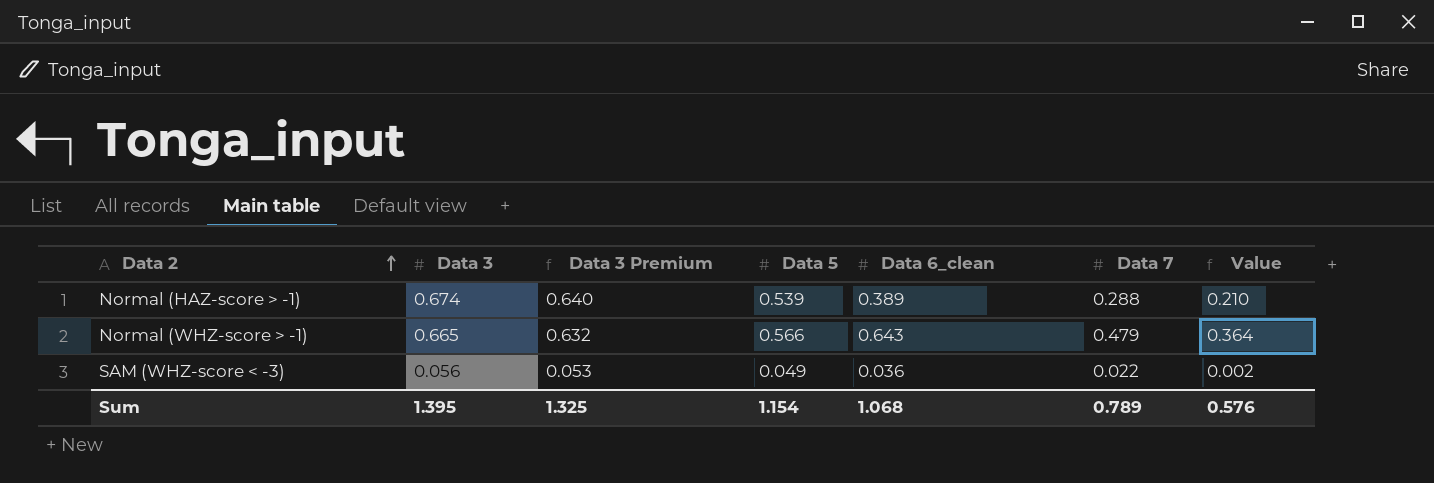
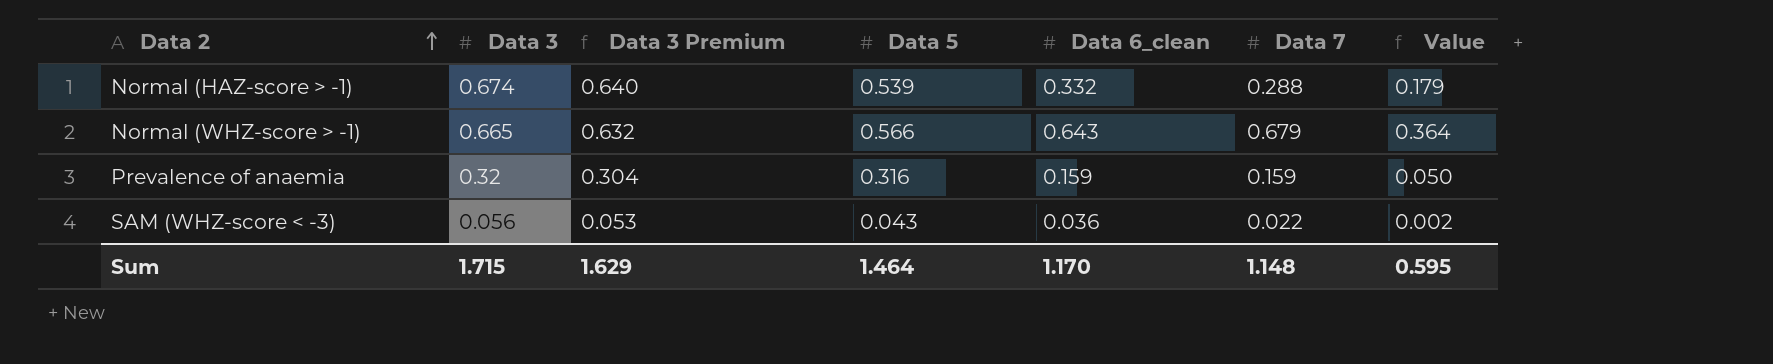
Normal (HAZ-score > -1) | Data 6_clean: 0.389 -> 0.332
Normal (HAZ-score > -1) | Value: 0.210 -> 0.179
Normal (WHZ-score > -1) | Data 7: 0.479 -> 0.679
row Prevalence of anaemia: none -> 0.32 | 0.304 | 0.316 | 0.159 | 0.159 | 0.050
SAM (WHZ-score < -3) | Data 5: 0.049 -> 0.043
Sum | Data 3: 1.395 -> 1.715
Sum | Data 3 Premium: 1.325 -> 1.629
Sum | Data 5: 1.154 -> 1.464
Sum | Data 6_clean: 1.068 -> 1.170
Sum | Data 7: 0.789 -> 1.148
Sum | Value: 0.576 -> 0.595

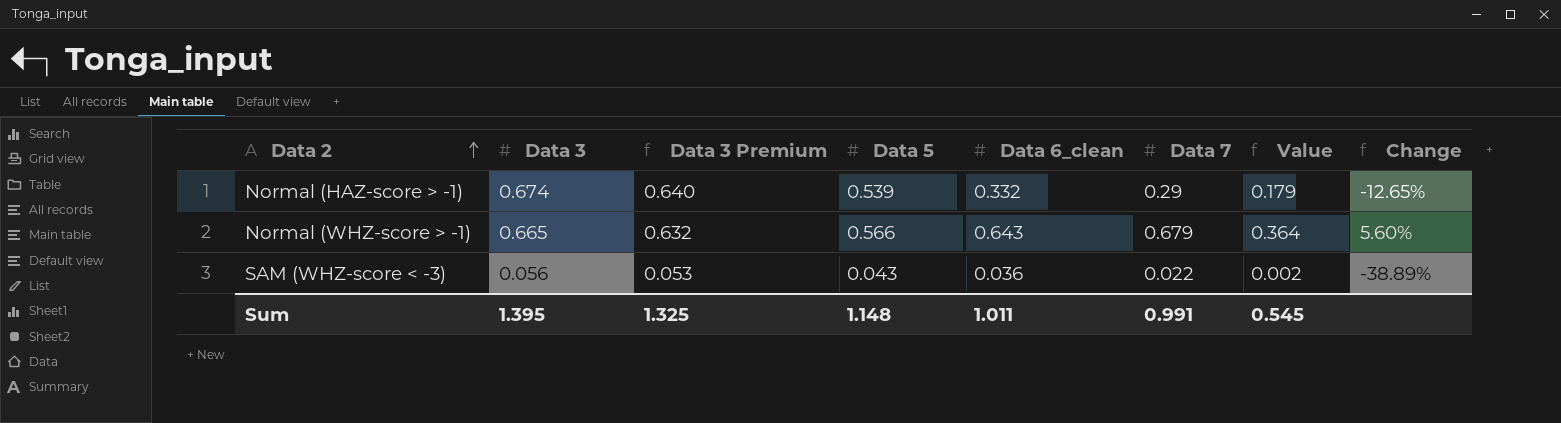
column Change | formula: none -> ([Data 7] - [Data 6_clean]) / [Data 6_clean]
row Prevalence of anaemia: 0.32 | 0.304 | 0.316 | 0.159 | 0.159 | 0.050 -> none
Normal (HAZ-score > -1) | Data 7: 0.288 -> 0.29
Sum | Data 3: 1.715 -> 1.395
Sum | Data 3 Premium: 1.629 -> 1.325
Sum | Data 5: 1.464 -> 1.148
Sum | Data 6_clean: 1.170 -> 1.011
Sum | Data 7: 1.148 -> 0.991
Sum | Value: 0.595 -> 0.545

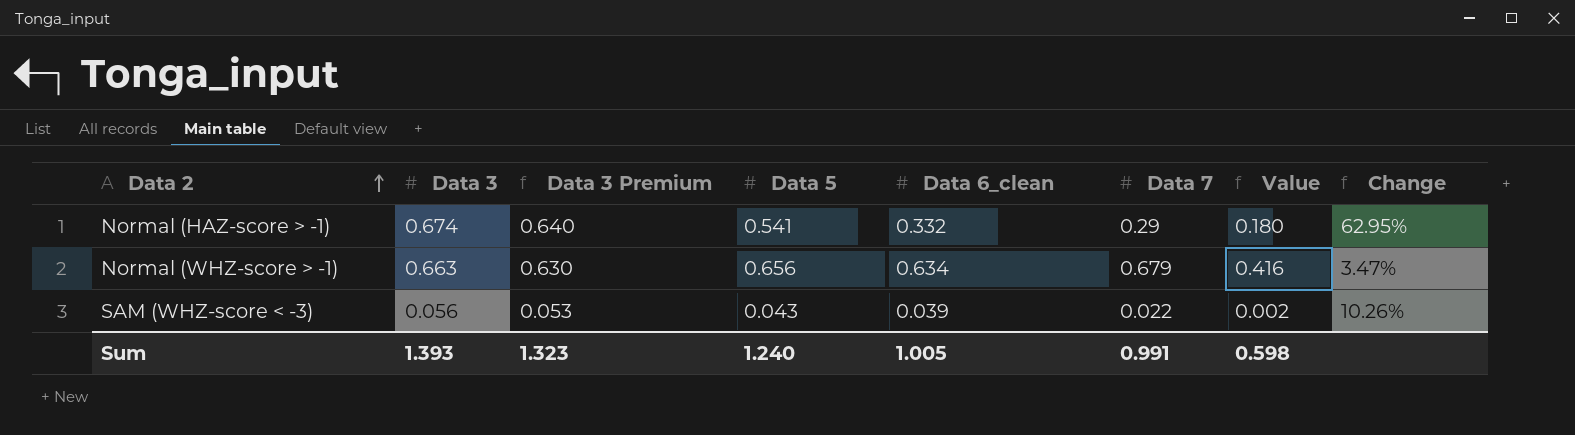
column Change | formula: ([Data 7] - [Data 6_clean]) / [Data 6_clean] -> ([Data 5] - [Data 6_clean]) / [Data 6_clean]
Normal (HAZ-score > -1) | Data 5: 0.539 -> 0.541
Normal (HAZ-score > -1) | Value: 0.179 -> 0.180
Normal (WHZ-score > -1) | Data 3: 0.665 -> 0.663
Normal (WHZ-score > -1) | Data 3 Premium: 0.632 -> 0.630
Normal (WHZ-score > -1) | Data 5: 0.566 -> 0.656
Normal (WHZ-score > -1) | Data 6_clean: 0.643 -> 0.634
Normal (WHZ-score > -1) | Value: 0.364 -> 0.416
SAM (WHZ-score < -3) | Data 6_clean: 0.036 -> 0.039
Sum | Data 3: 1.395 -> 1.393
Sum | Data 3 Premium: 1.325 -> 1.323
Sum | Data 5: 1.148 -> 1.240
Sum | Data 6_clean: 1.011 -> 1.005
Sum | Value: 0.545 -> 0.598

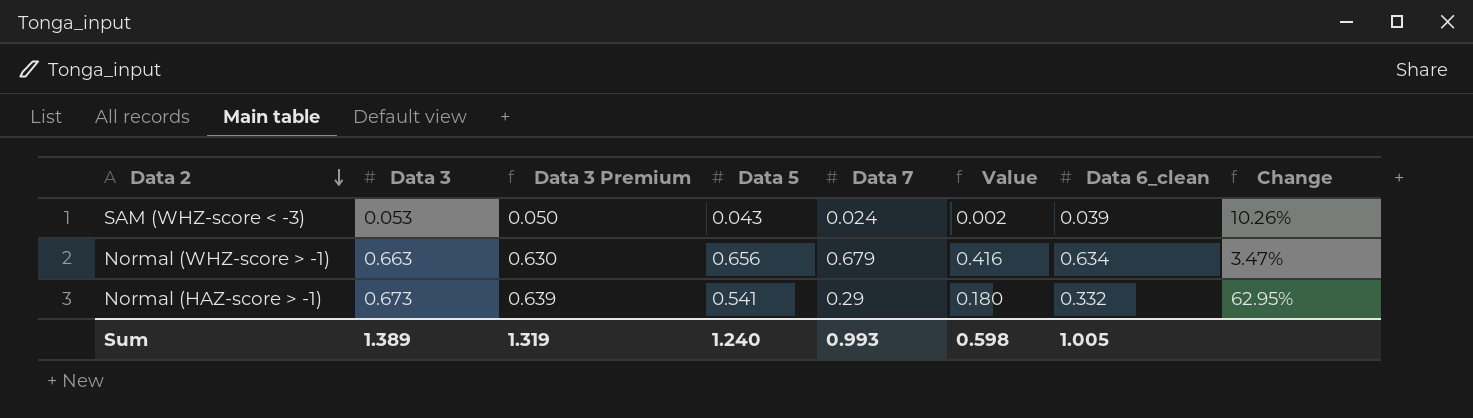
row order: Data 2 ascending -> Data 2 descending
column Data 6_clean | position: 5 -> 7
SAM (WHZ-score < -3) | Data 3: 0.056 -> 0.053
SAM (WHZ-score < -3) | Data 3 Premium: 0.053 -> 0.050
SAM (WHZ-score < -3) | Data 7: 0.022 -> 0.024
Normal (HAZ-score > -1) | Data 3: 0.674 -> 0.673
Normal (HAZ-score > -1) | Data 3 Premium: 0.640 -> 0.639
Sum | Data 3: 1.393 -> 1.389
Sum | Data 3 Premium: 1.323 -> 1.319
Sum | Data 7: 0.991 -> 0.993

